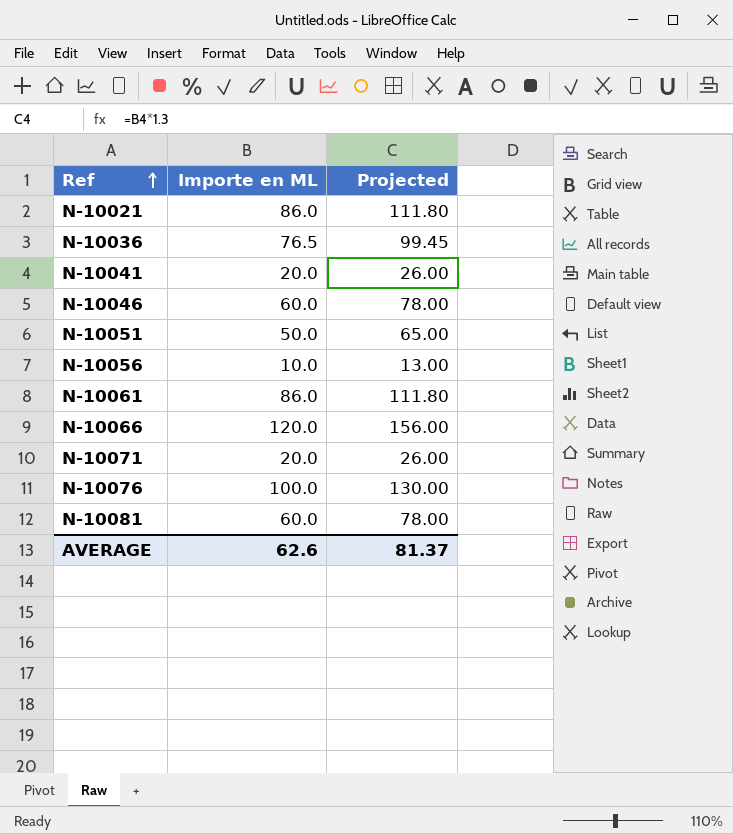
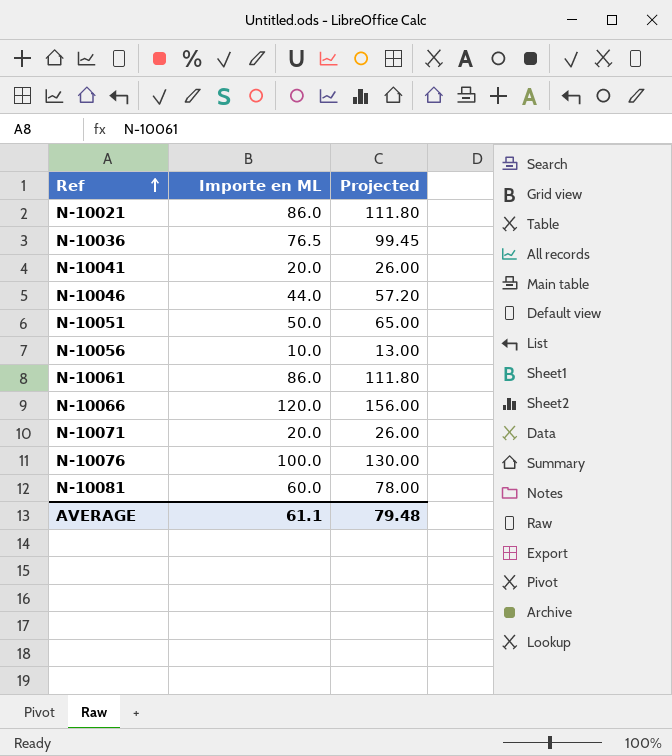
N-10046 | Importe en ML: 60.0 -> 44.0
N-10046 | Projected: 78.00 -> 57.20
AVERAGE | Importe en ML: 62.6 -> 61.1
AVERAGE | Projected: 81.37 -> 79.48

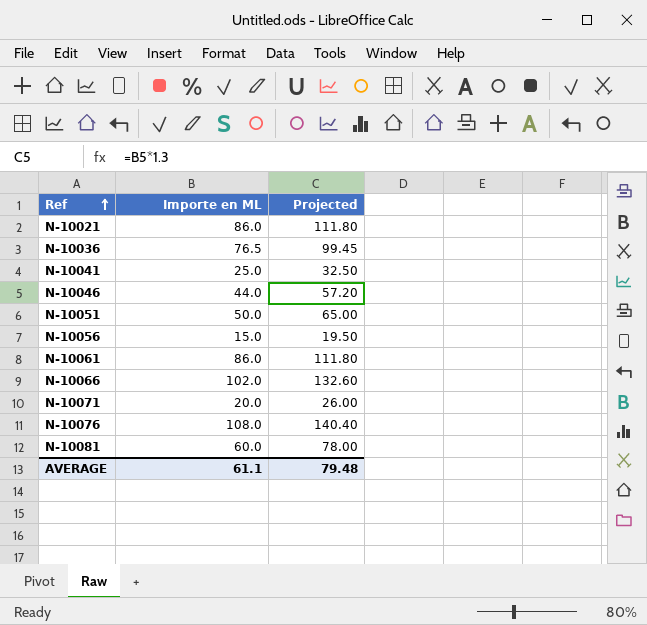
N-10041 | Importe en ML: 20.0 -> 25.0
N-10041 | Projected: 26.00 -> 32.50
N-10056 | Importe en ML: 10.0 -> 15.0
N-10056 | Projected: 13.00 -> 19.50
N-10066 | Importe en ML: 120.0 -> 102.0
N-10066 | Projected: 156.00 -> 132.60
N-10076 | Importe en ML: 100.0 -> 108.0
N-10076 | Projected: 130.00 -> 140.40

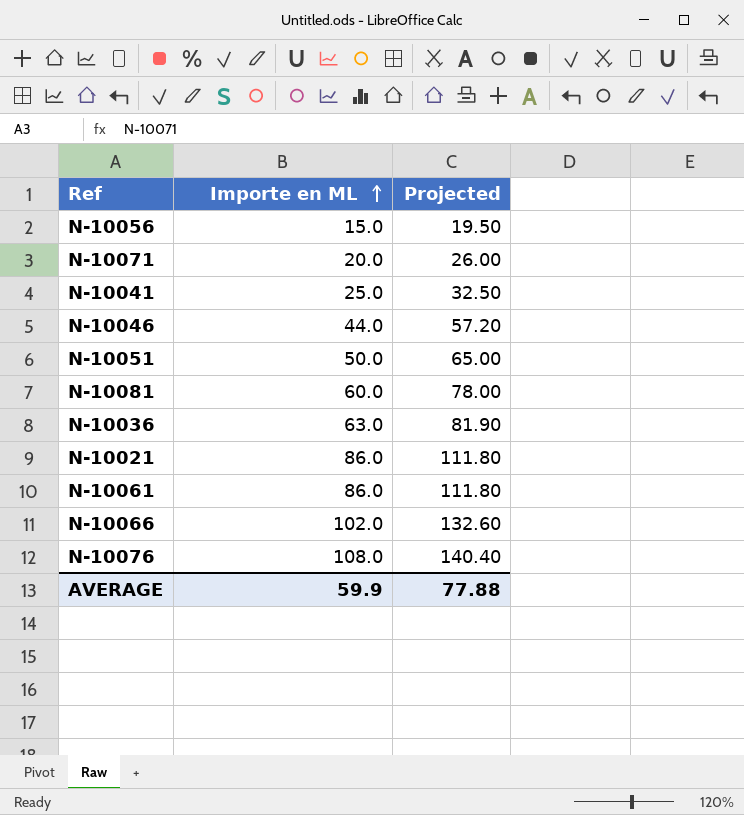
row order: Ref ascending -> Importe en ML ascending
N-10036 | Importe en ML: 76.5 -> 63.0
N-10036 | Projected: 99.45 -> 81.90
AVERAGE | Importe en ML: 61.1 -> 59.9
AVERAGE | Projected: 79.48 -> 77.88

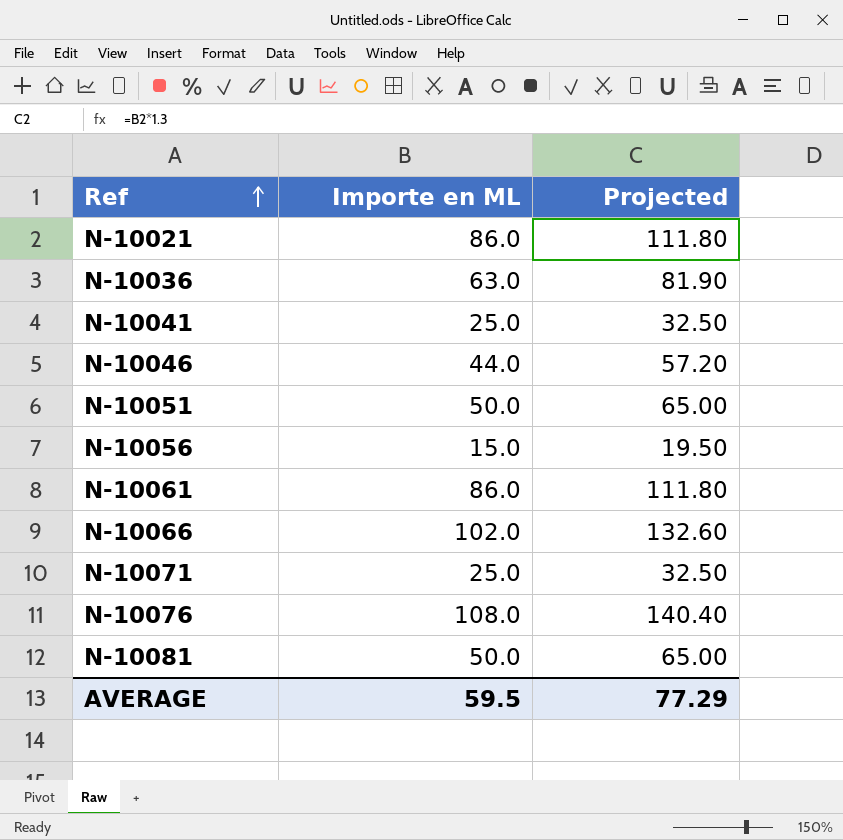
row order: Importe en ML ascending -> Ref ascending
N-10071 | Importe en ML: 20.0 -> 25.0
N-10071 | Projected: 26.00 -> 32.50
N-10081 | Importe en ML: 60.0 -> 50.0
N-10081 | Projected: 78.00 -> 65.00
AVERAGE | Importe en ML: 59.9 -> 59.5
AVERAGE | Projected: 77.88 -> 77.29

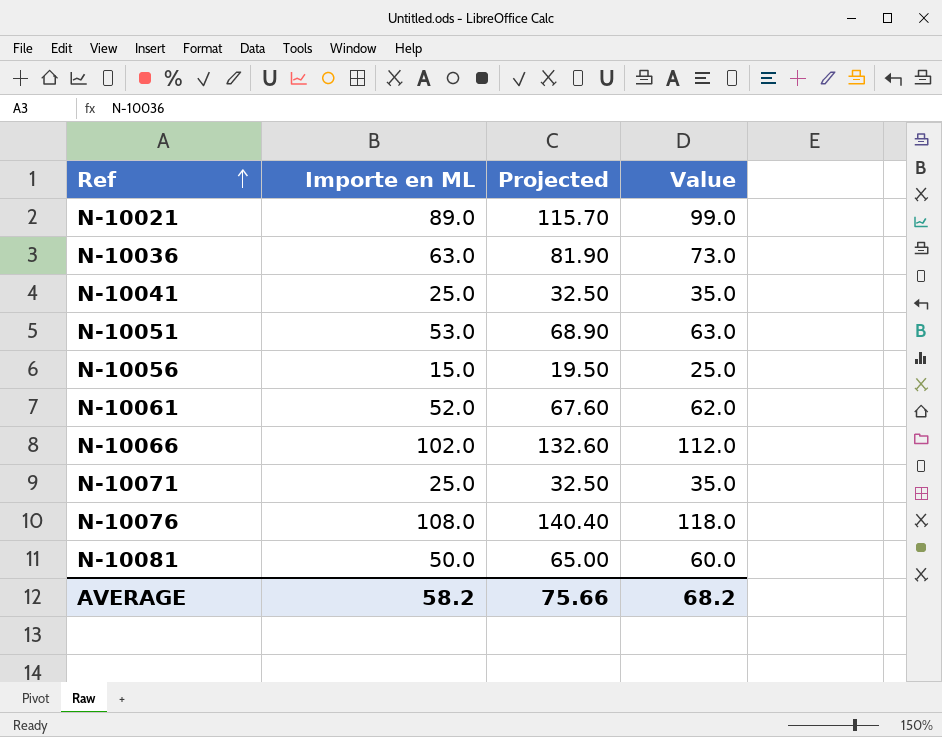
column Value | formula: none -> [Importe en ML] + 10
row N-10046: 44.0 | 57.20 -> none
N-10021 | Importe en ML: 86.0 -> 89.0
N-10021 | Projected: 111.80 -> 115.70
N-10051 | Importe en ML: 50.0 -> 53.0
N-10051 | Projected: 65.00 -> 68.90
N-10061 | Importe en ML: 86.0 -> 52.0
N-10061 | Projected: 111.80 -> 67.60
AVERAGE | Importe en ML: 59.5 -> 58.2
AVERAGE | Projected: 77.29 -> 75.66

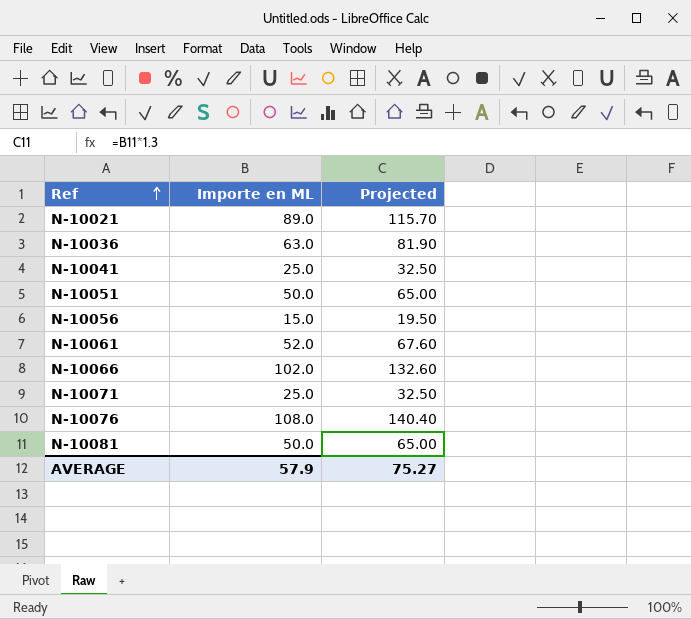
column Value | formula: [Importe en ML] + 10 -> none
N-10051 | Importe en ML: 53.0 -> 50.0
N-10051 | Projected: 68.90 -> 65.00
AVERAGE | Importe en ML: 58.2 -> 57.9
AVERAGE | Projected: 75.66 -> 75.27

